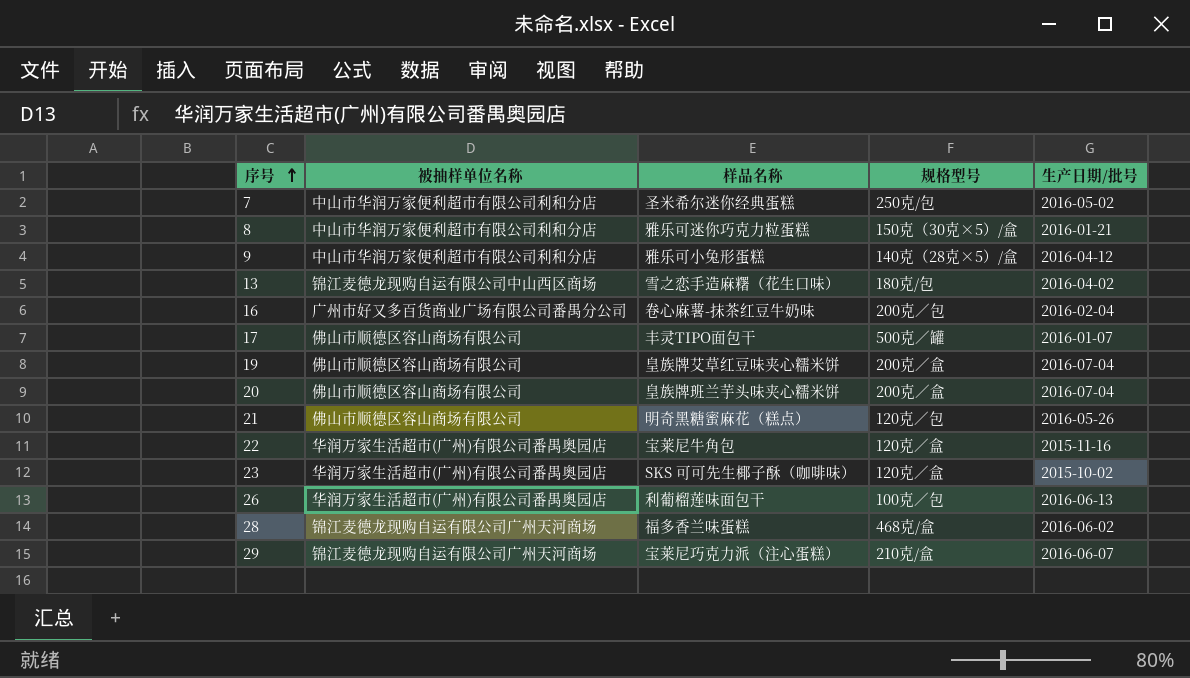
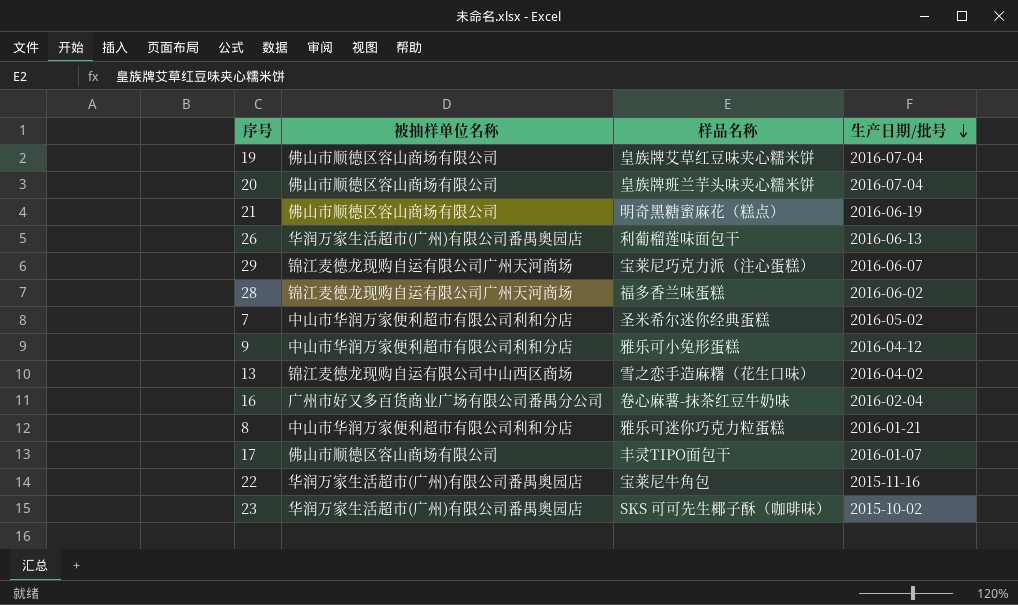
row order: 序号 ascending -> 生产日期/批号 descending
column 规格型号 | position: 4 -> none
21 | 生产日期/批号: 2016-05-26 -> 2016-06-19

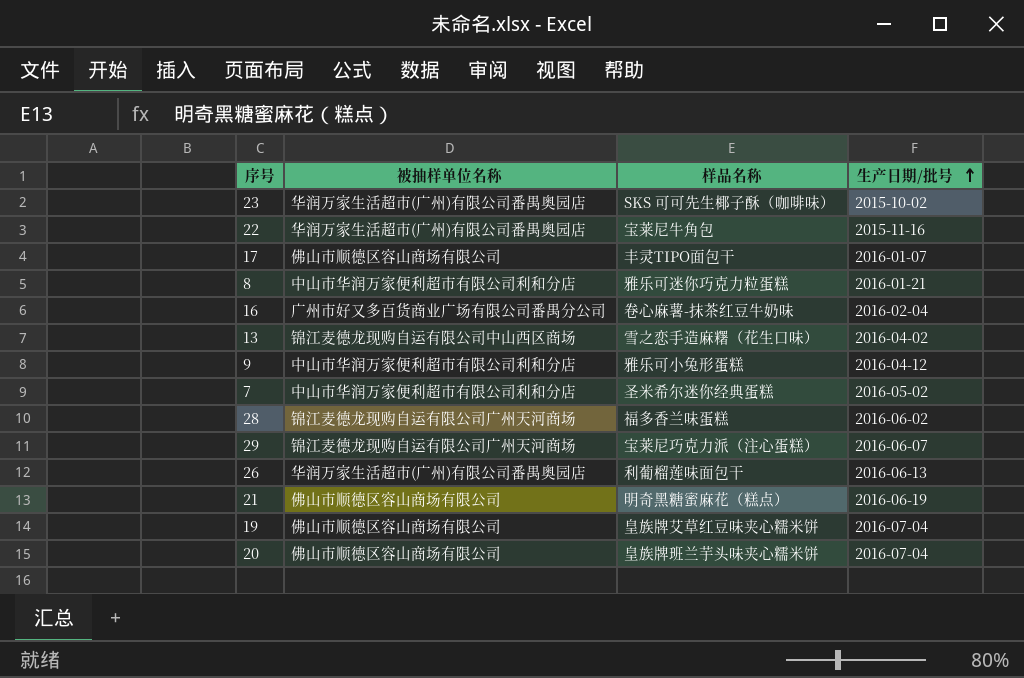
row order: 生产日期/批号 descending -> 生产日期/批号 ascending

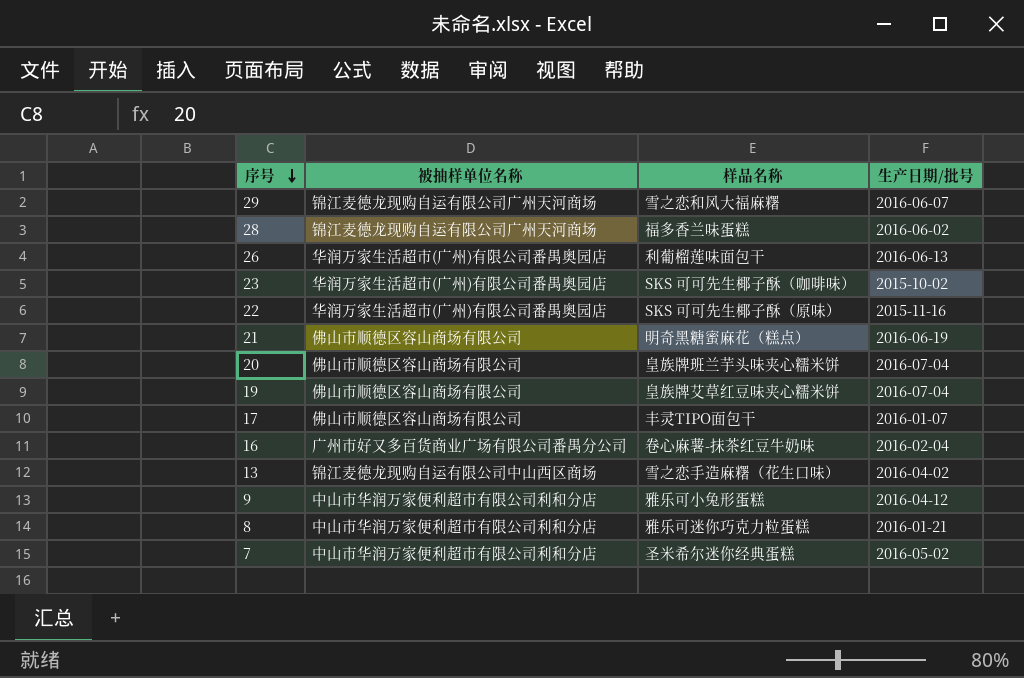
row order: 生产日期/批号 ascending -> 序号 descending
29 | 样品名称: 宝莱尼巧克力派（注心蛋糕） -> 雪之恋和风大福麻糬
22 | 样品名称: 宝莱尼牛角包 -> SKS 可可先生椰子酥（原味）

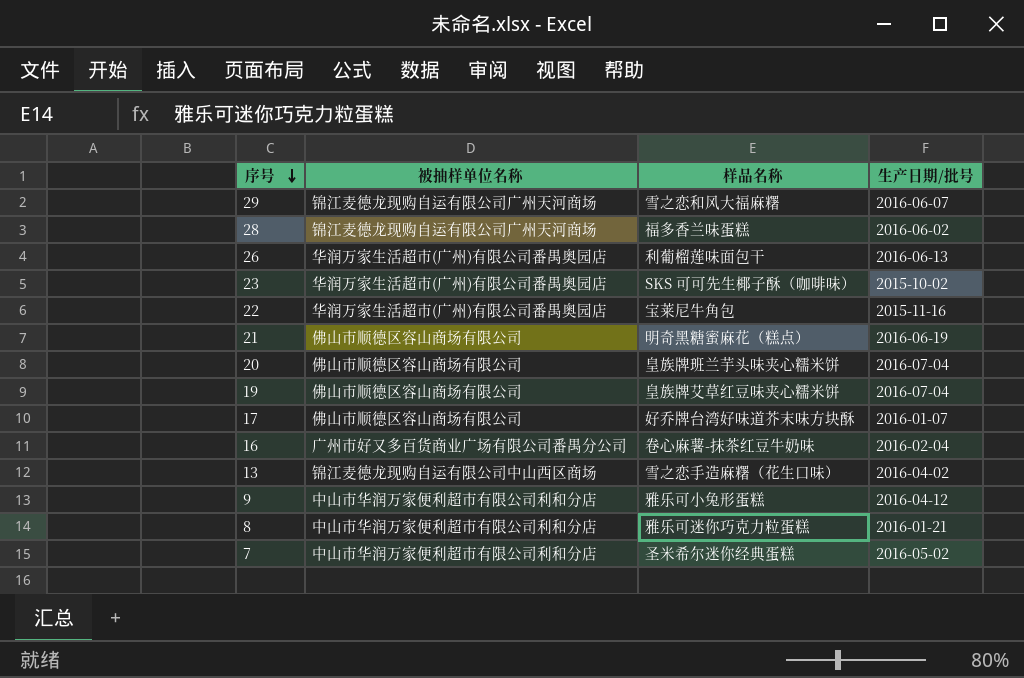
22 | 样品名称: SKS 可可先生椰子酥（原味） -> 宝莱尼牛角包
17 | 样品名称: 丰灵TIPO面包干 -> 好乔牌台湾好味道芥末味方块酥

